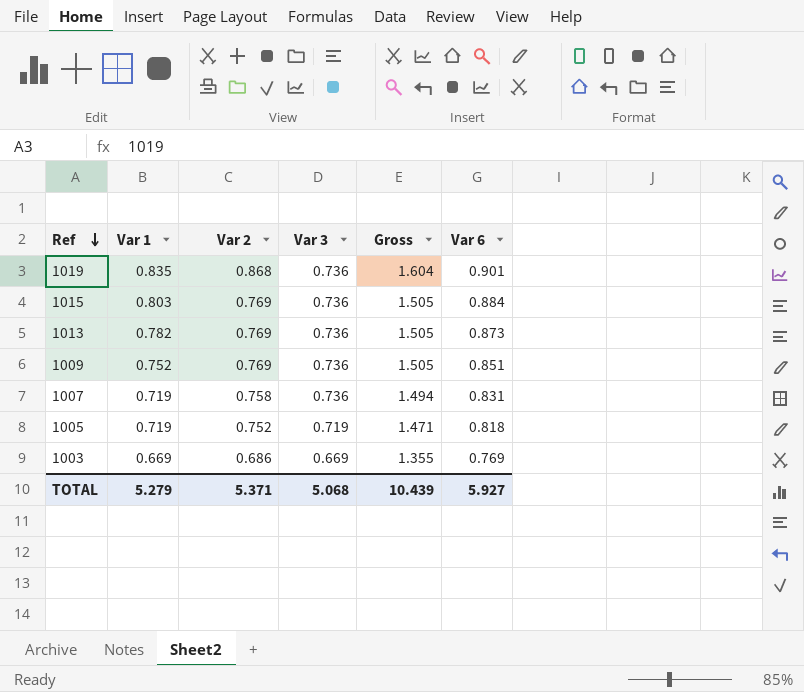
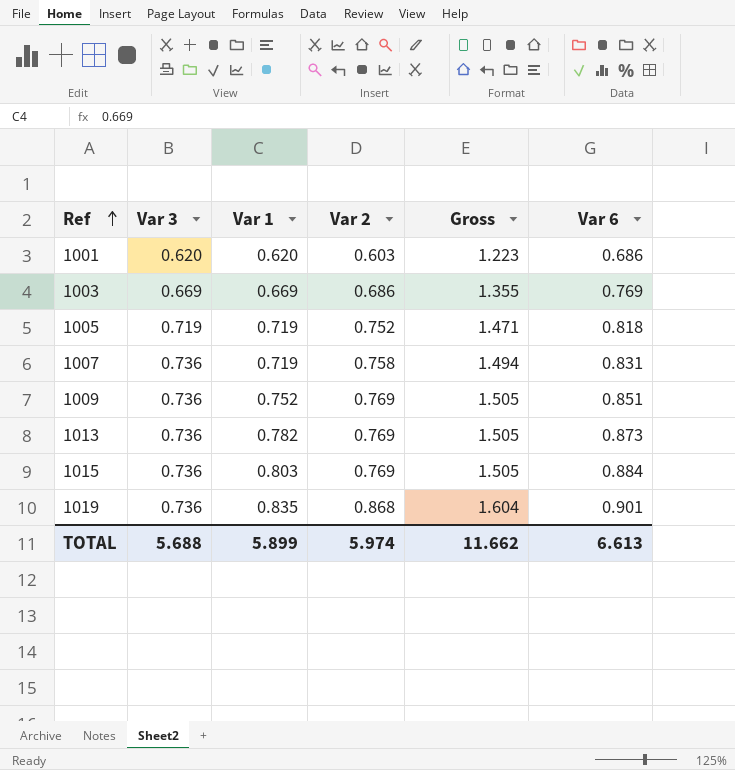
row order: Ref descending -> Ref ascending
column Var 3 | position: 4 -> 2
row 1001: none -> 0.620 | 0.620 | 0.603 | 1.223 | 0.686
TOTAL | Var 3: 5.068 -> 5.688
TOTAL | Var 1: 5.279 -> 5.899
TOTAL | Var 2: 5.371 -> 5.974
TOTAL | Gross: 10.439 -> 11.662
TOTAL | Var 6: 5.927 -> 6.613

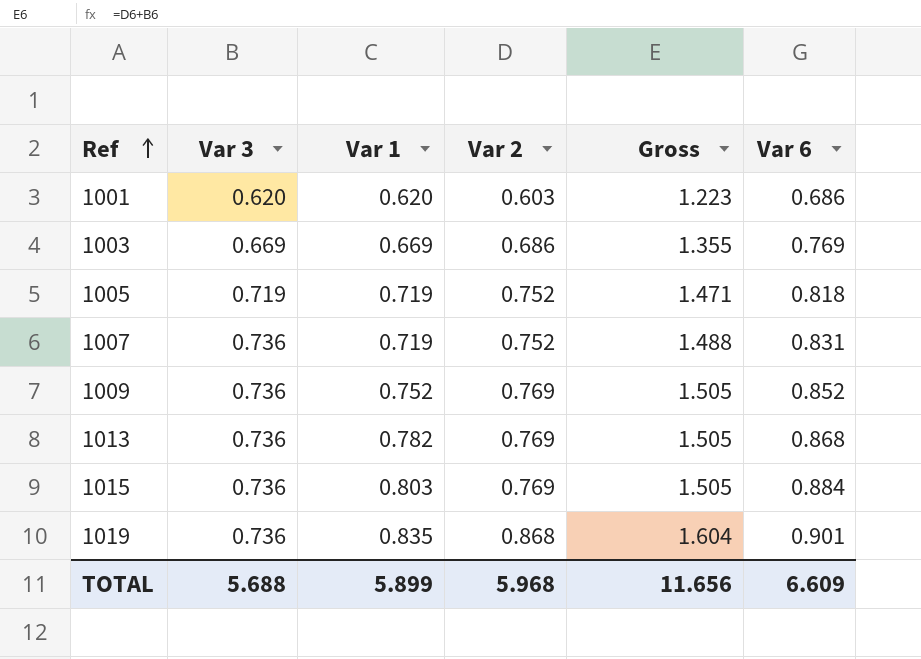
1007 | Var 2: 0.758 -> 0.752
1007 | Gross: 1.494 -> 1.488
1009 | Var 6: 0.851 -> 0.852
1013 | Var 6: 0.873 -> 0.868
TOTAL | Var 2: 5.974 -> 5.968
TOTAL | Gross: 11.662 -> 11.656
TOTAL | Var 6: 6.613 -> 6.609

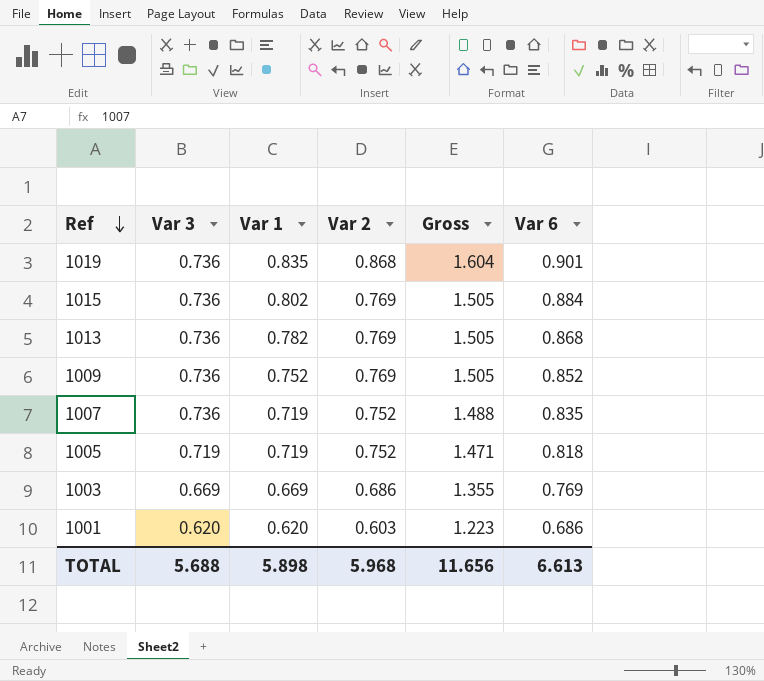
row order: Ref ascending -> Ref descending
1015 | Var 1: 0.803 -> 0.802
1007 | Var 6: 0.831 -> 0.835
TOTAL | Var 1: 5.899 -> 5.898
TOTAL | Var 6: 6.609 -> 6.613

